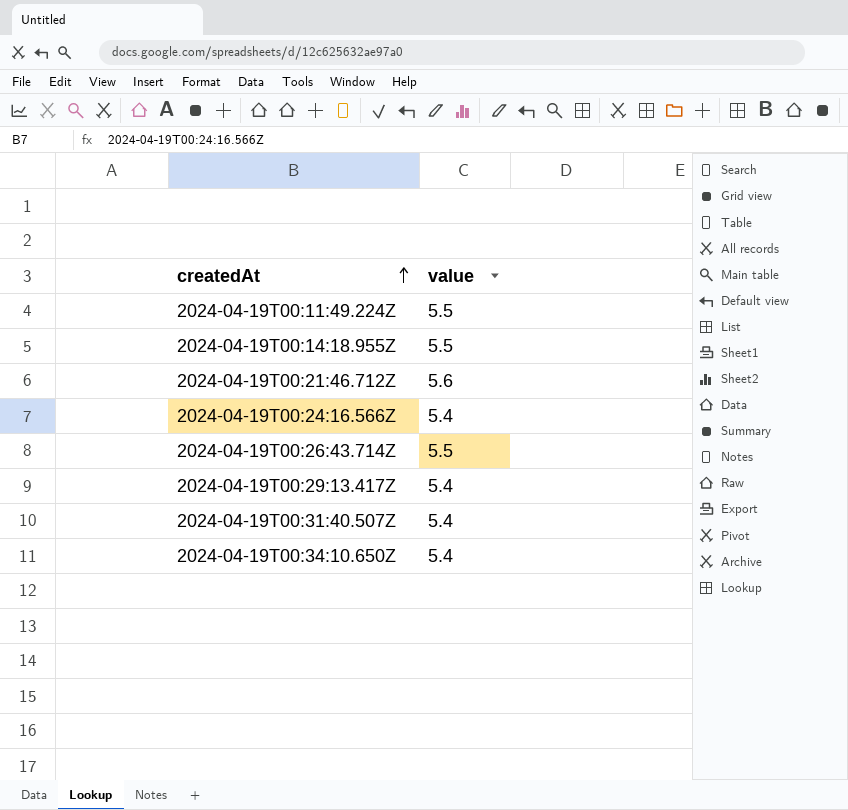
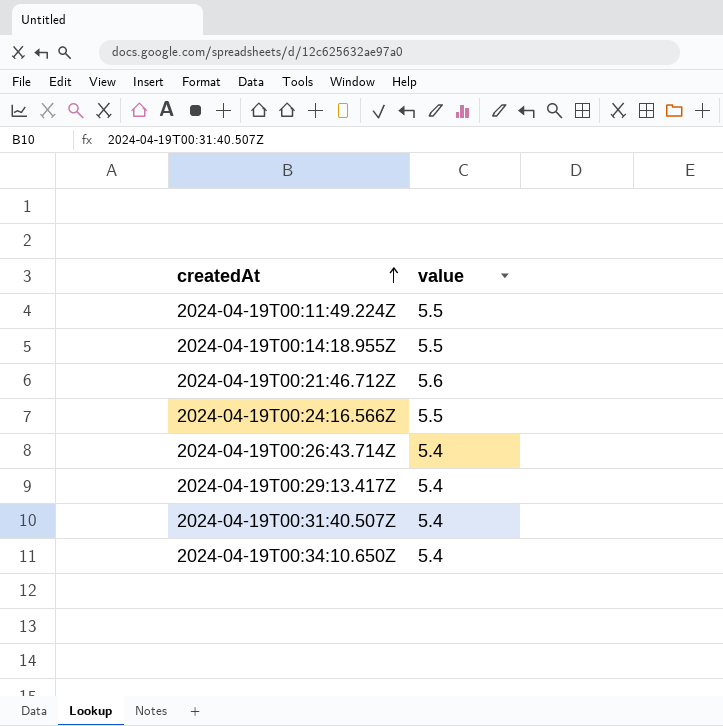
2024-04-19T00:24:16.566Z | value: 5.4 -> 5.5
2024-04-19T00:26:43.714Z | value: 5.5 -> 5.4

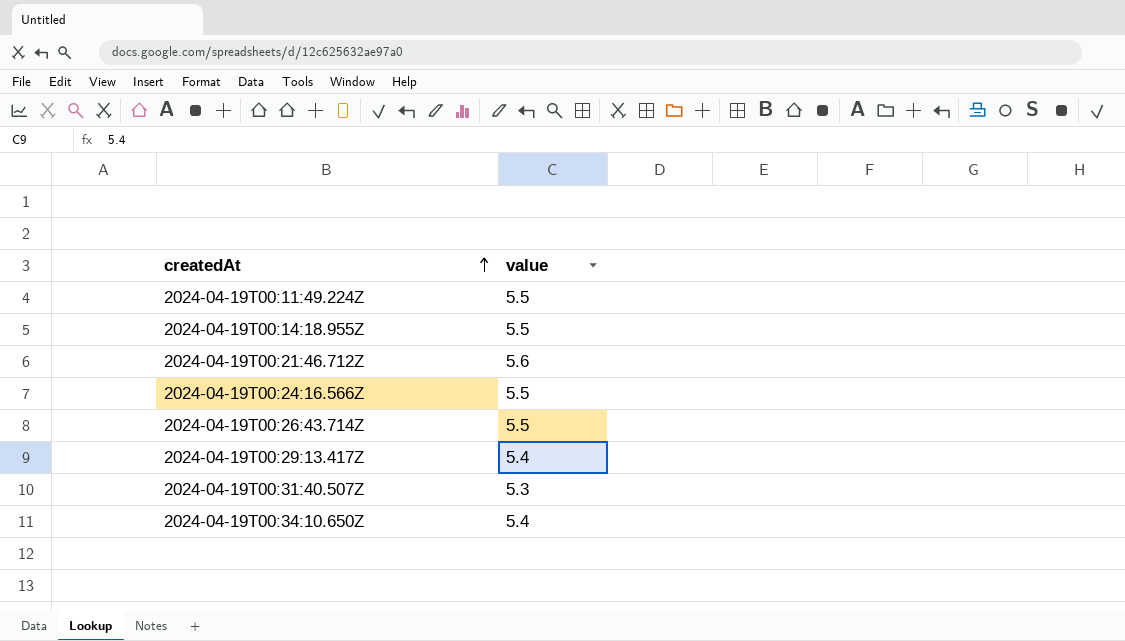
2024-04-19T00:26:43.714Z | value: 5.4 -> 5.5
2024-04-19T00:31:40.507Z | value: 5.4 -> 5.3

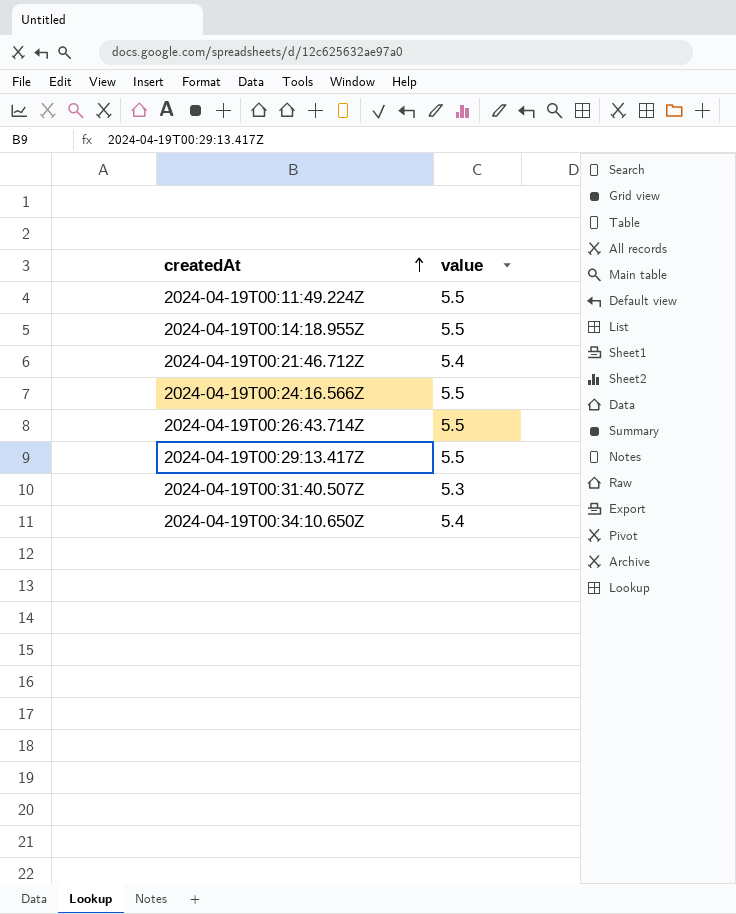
2024-04-19T00:21:46.712Z | value: 5.6 -> 5.4
2024-04-19T00:29:13.417Z | value: 5.4 -> 5.5

